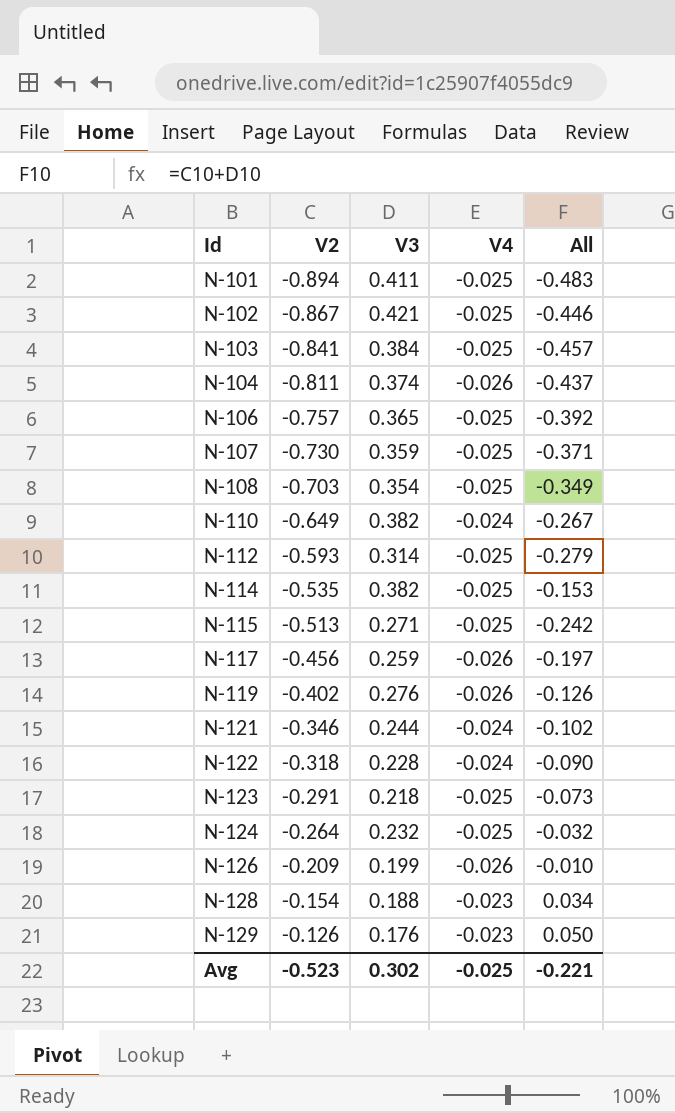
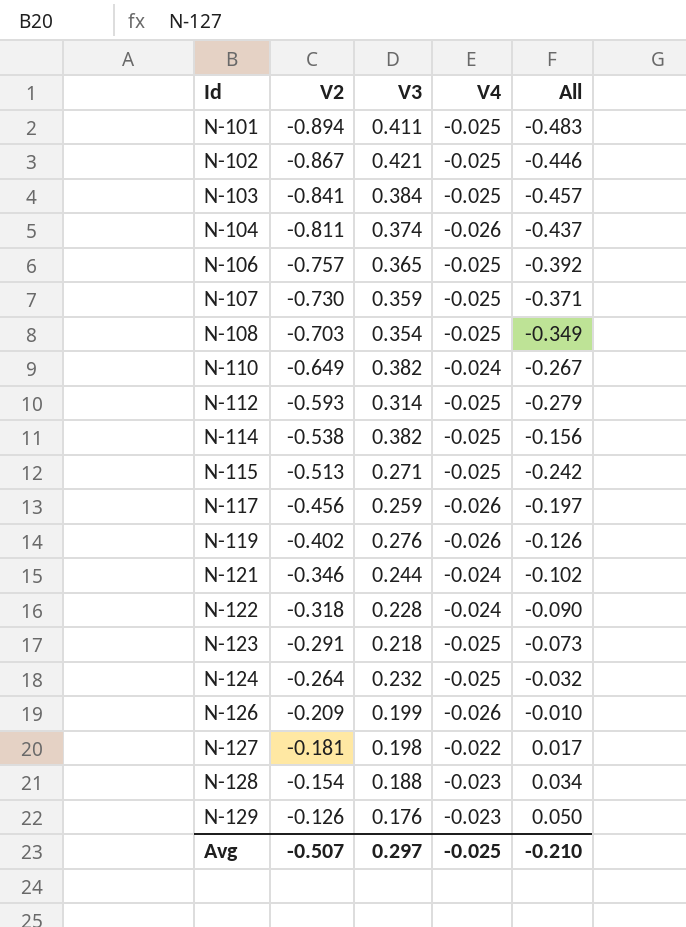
N-114 | V2: -0.535 -> -0.538
N-114 | All: -0.153 -> -0.156
row N-127: none -> -0.181 | 0.198 | -0.022 | 0.017
Avg | V2: -0.523 -> -0.507
Avg | V3: 0.302 -> 0.297
Avg | All: -0.221 -> -0.210

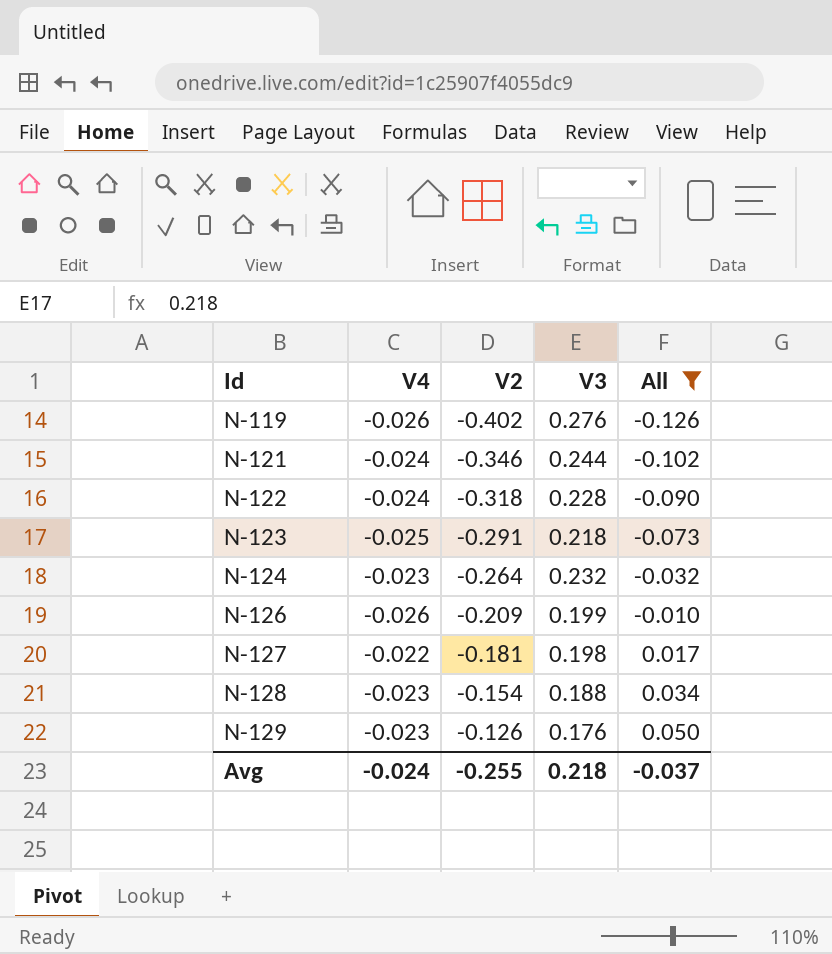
filter: none -> All >= -0.126
column V4 | position: 4 -> 2
N-124 | V4: -0.025 -> -0.023
Avg | V4: -0.025 -> -0.024
Avg | V2: -0.507 -> -0.255
Avg | V3: 0.297 -> 0.218
Avg | All: -0.210 -> -0.037

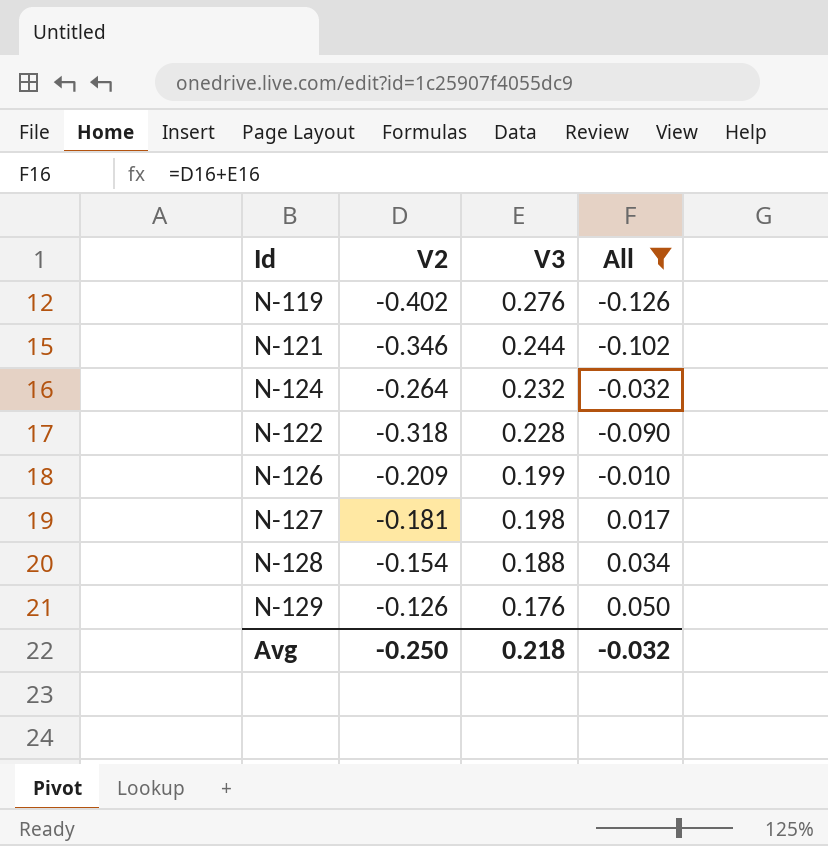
row order: Id ascending -> V3 descending
column V4 | position: 2 -> none
row N-123: -0.025 | -0.291 | 0.218 | -0.073 -> none
Avg | V2: -0.255 -> -0.250
Avg | All: -0.037 -> -0.032

